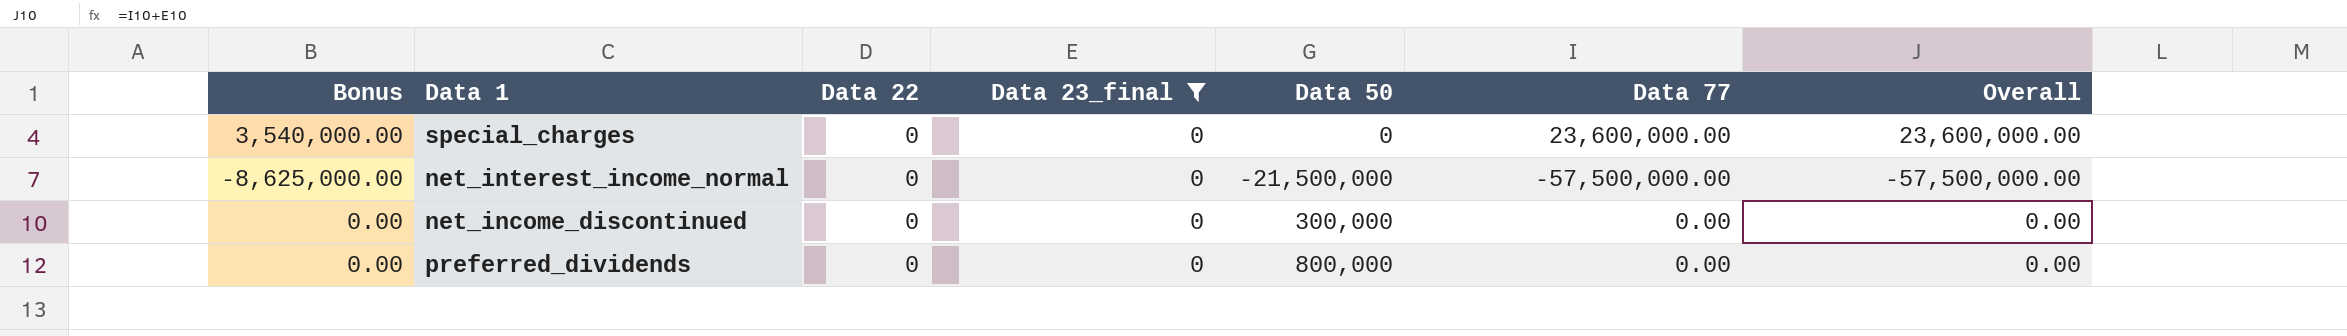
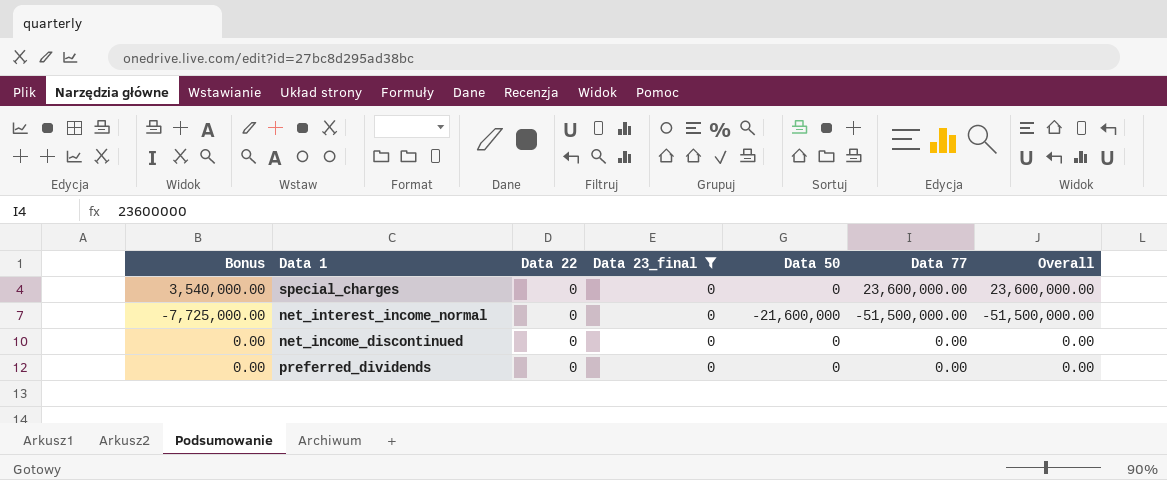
net_interest_income_normal | Bonus: -8,625,000.00 -> -7,725,000.00
net_interest_income_normal | Data 50: -21,500,000 -> -21,600,000
net_interest_income_normal | Data 77: -57,500,000.00 -> -51,500,000.00
net_interest_income_normal | Overall: -57,500,000.00 -> -51,500,000.00
net_income_discontinued | Data 50: 300,000 -> 0
preferred_dividends | Data 50: 800,000 -> 0

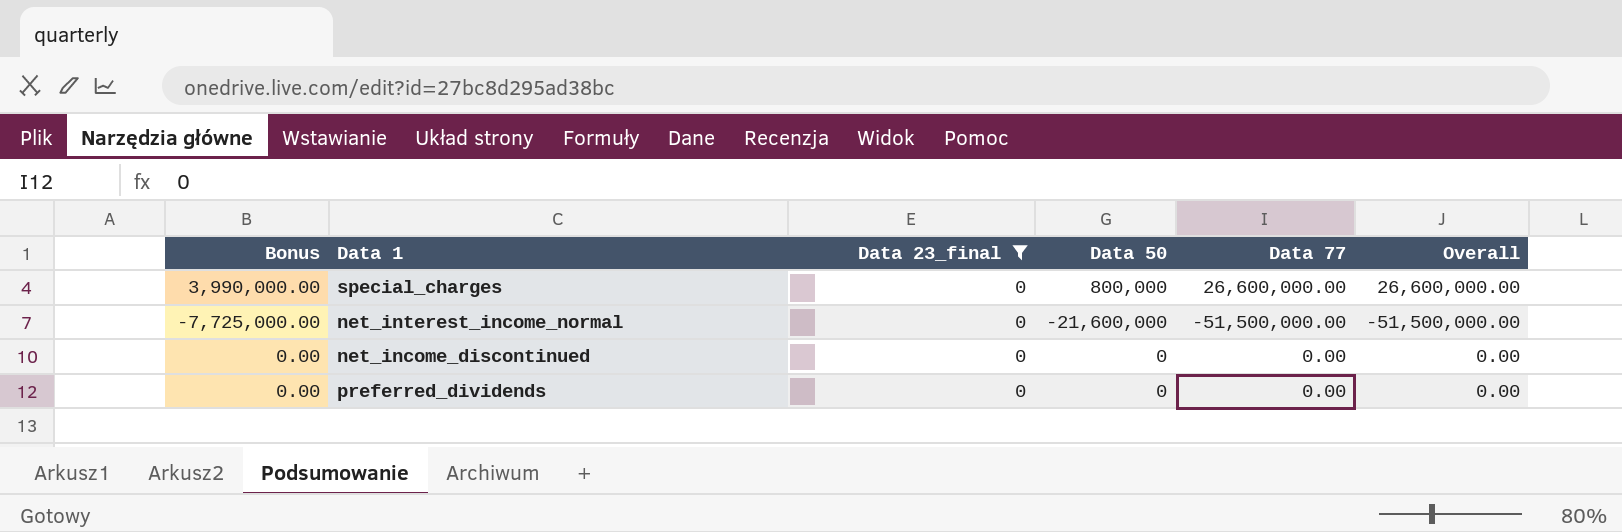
column Data 22 | position: 3 -> none
special_charges | Bonus: 3,540,000.00 -> 3,990,000.00
special_charges | Data 50: 0 -> 800,000
special_charges | Data 77: 23,600,000.00 -> 26,600,000.00
special_charges | Overall: 23,600,000.00 -> 26,600,000.00

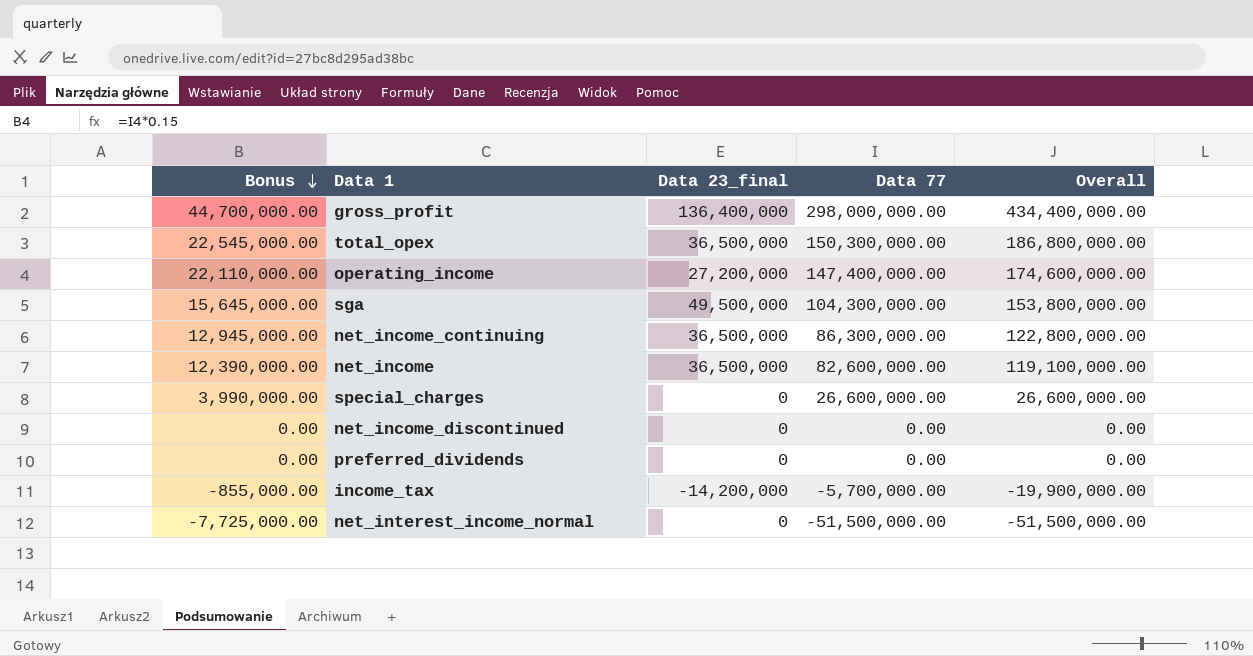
filter: Data 23_final = 0 -> none
row order: none -> Bonus descending
column Data 50 | position: 4 -> none

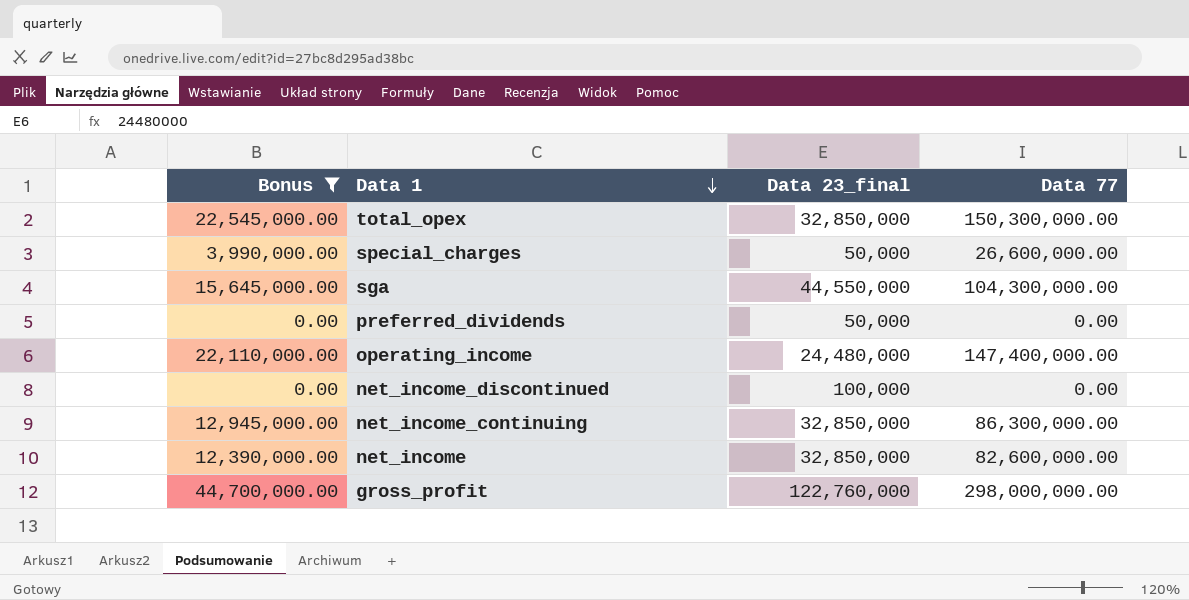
filter: none -> Bonus >= 0.00
row order: Bonus descending -> Data 1 descending
column Overall | formula: [Data 23_final] + [Data 77] -> none
total_opex | Data 23_final: 36,500,000 -> 32,850,000
special_charges | Data 23_final: 0 -> 50,000
sga | Data 23_final: 49,500,000 -> 44,550,000
preferred_dividends | Data 23_final: 0 -> 50,000
operating_income | Data 23_final: 27,200,000 -> 24,480,000
net_income_discontinued | Data 23_final: 0 -> 100,000
net_income_continuing | Data 23_final: 36,500,000 -> 32,850,000
net_income | Data 23_final: 36,500,000 -> 32,850,000
gross_profit | Data 23_final: 136,400,000 -> 122,760,000

